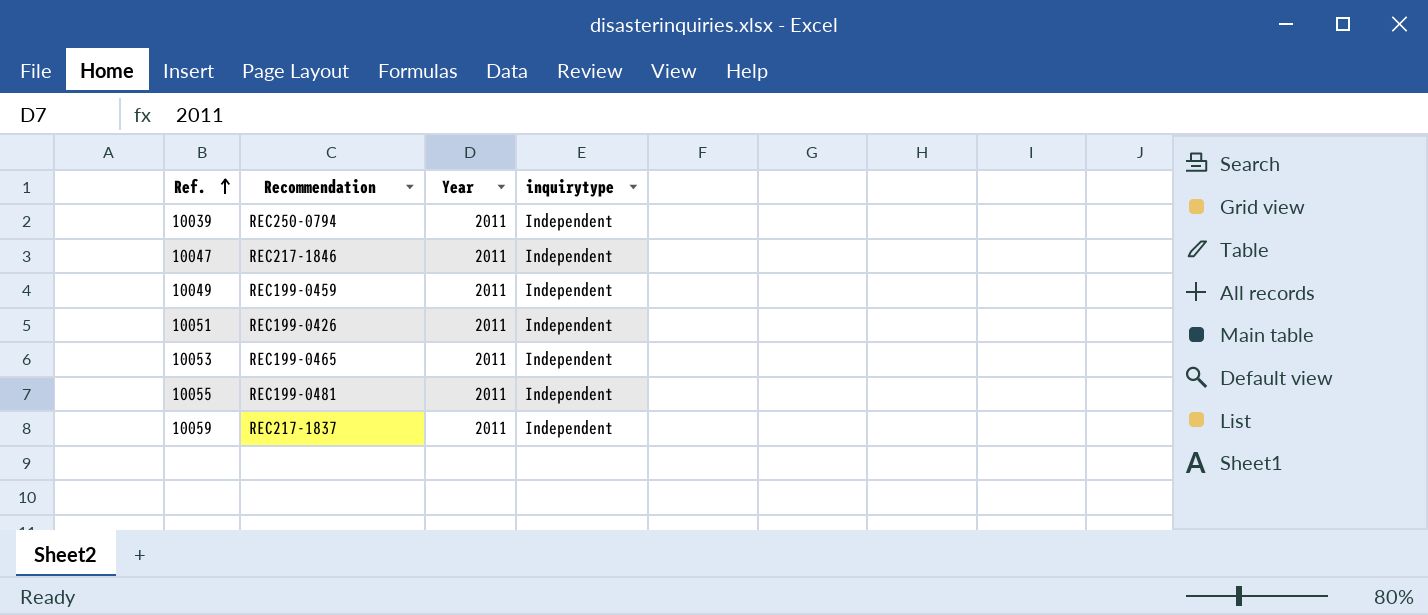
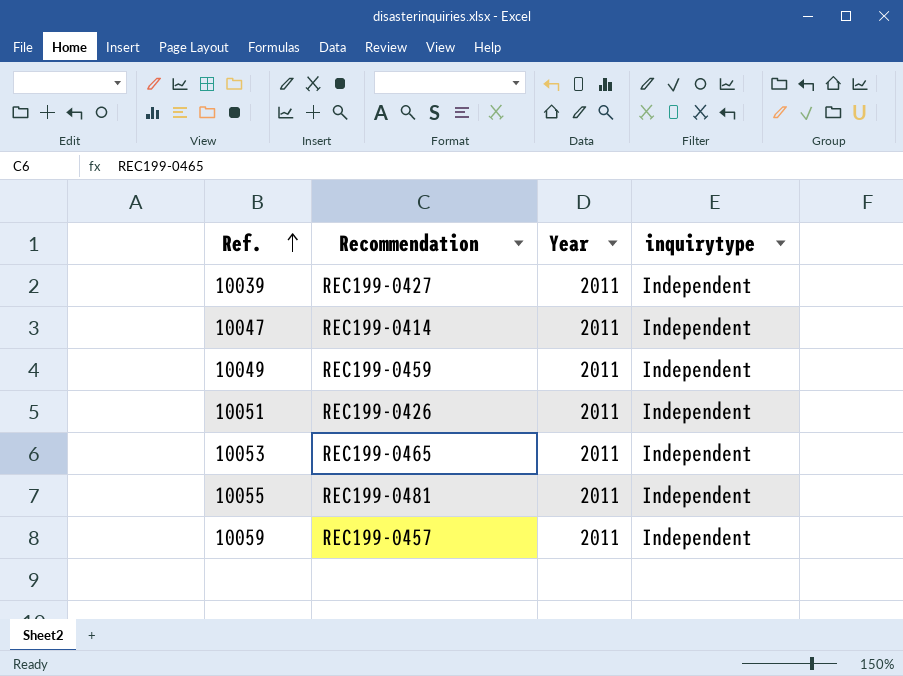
10039 | Recommendation: REC250-0794 -> REC199-0427
10047 | Recommendation: REC217-1846 -> REC199-0414
10059 | Recommendation: REC217-1837 -> REC199-0457

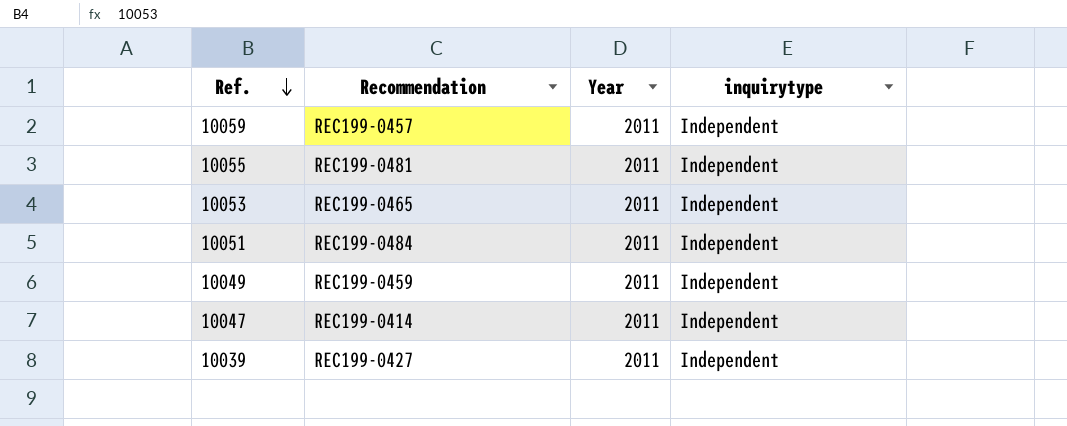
row order: Ref. ascending -> Ref. descending
10051 | Recommendation: REC199-0426 -> REC199-0484

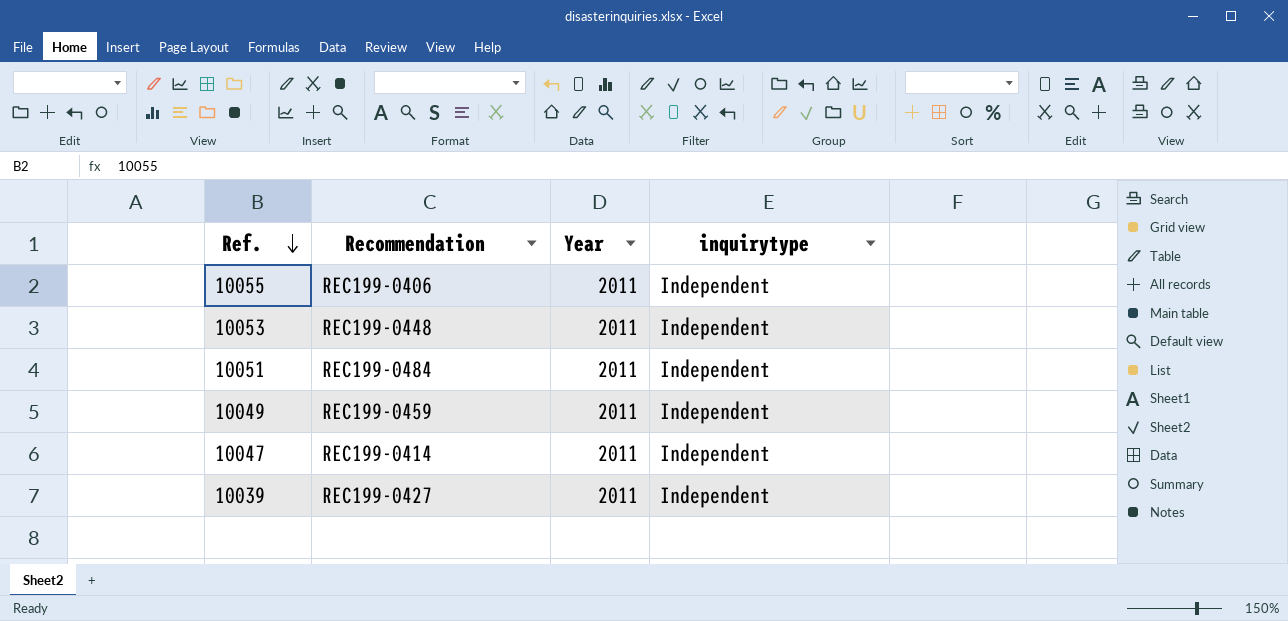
row 10059: REC199-0457 | 2011 | Independent -> none
10055 | Recommendation: REC199-0481 -> REC199-0406
10053 | Recommendation: REC199-0465 -> REC199-0448

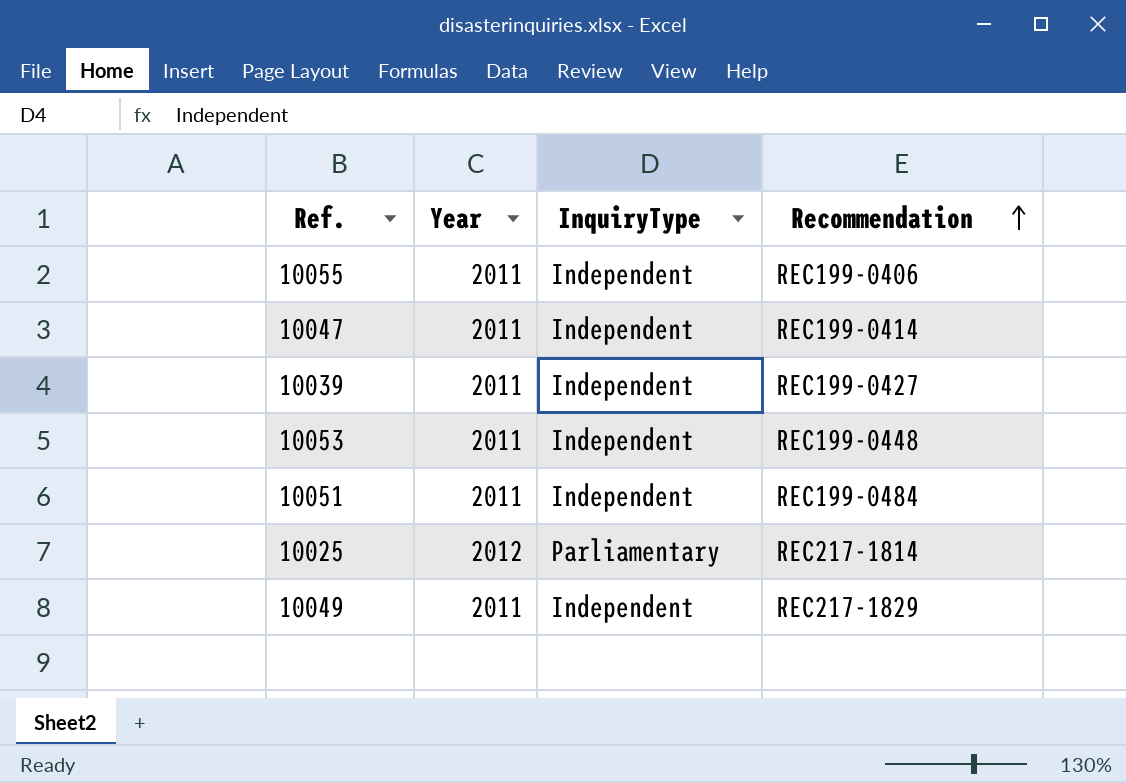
row order: Ref. descending -> Recommendation ascending
column name: inquirytype -> InquiryType
column Recommendation | position: 2 -> 4
row 10025: none -> 2012 | Parliamentary | REC217-1814
10049 | Recommendation: REC199-0459 -> REC217-1829

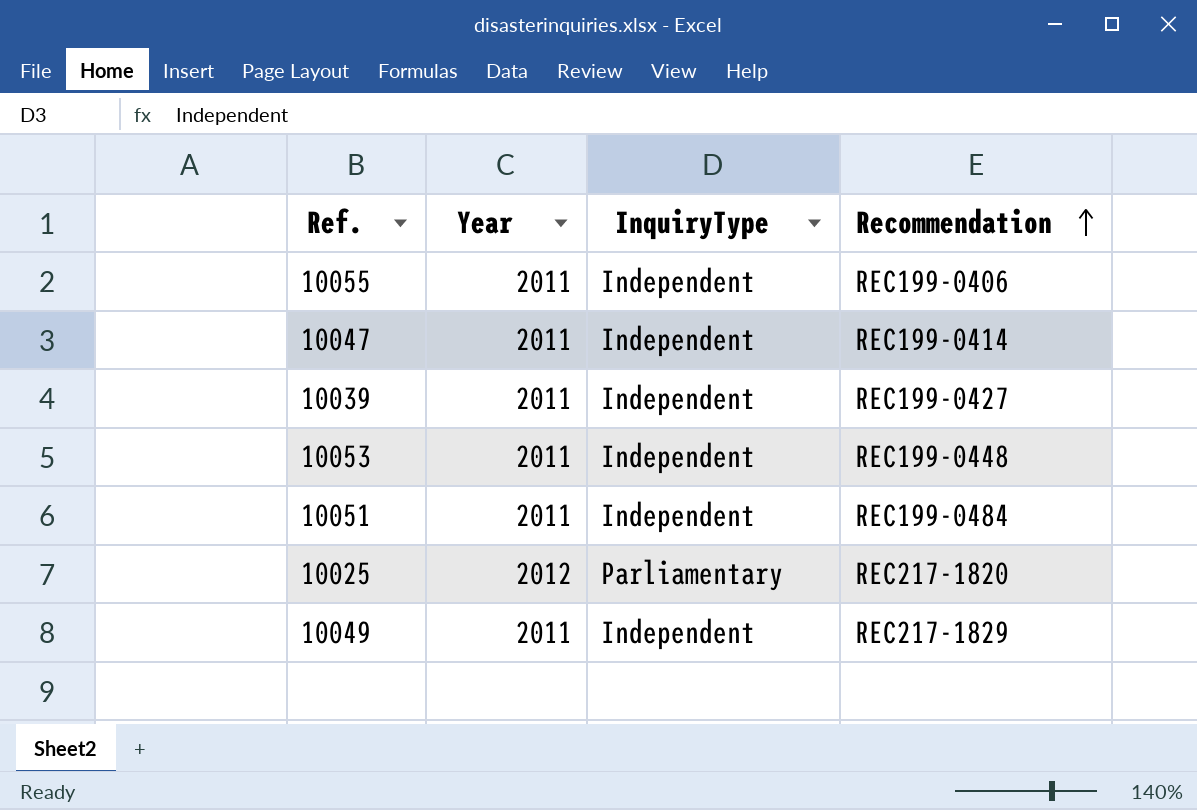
10025 | Recommendation: REC217-1814 -> REC217-1820

